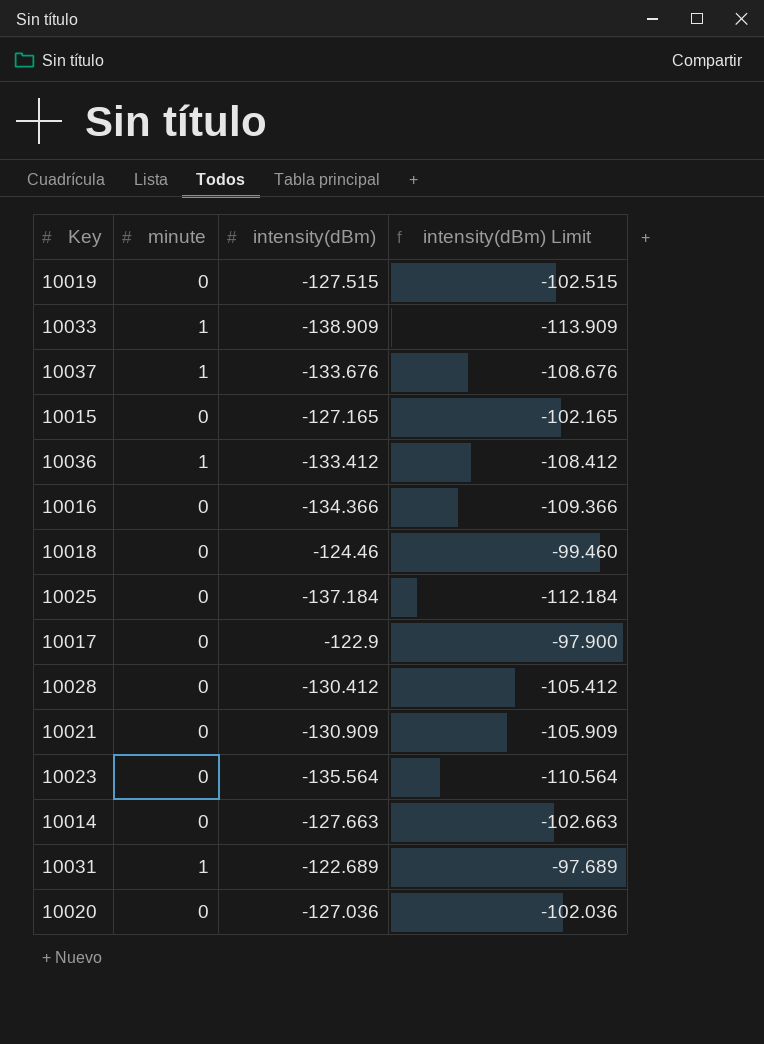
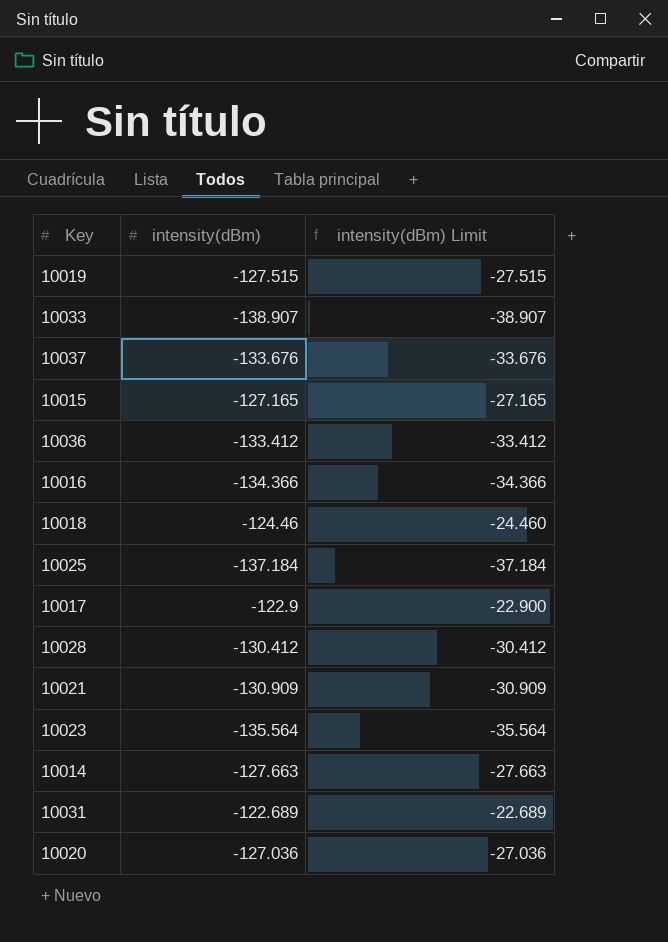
column minute | position: 2 -> none
column intensity(dBm) Limit | formula: [intensity(dBm)] + 25 -> [intensity(dBm)] + 100
10033 | intensity(dBm): -138.909 -> -138.907

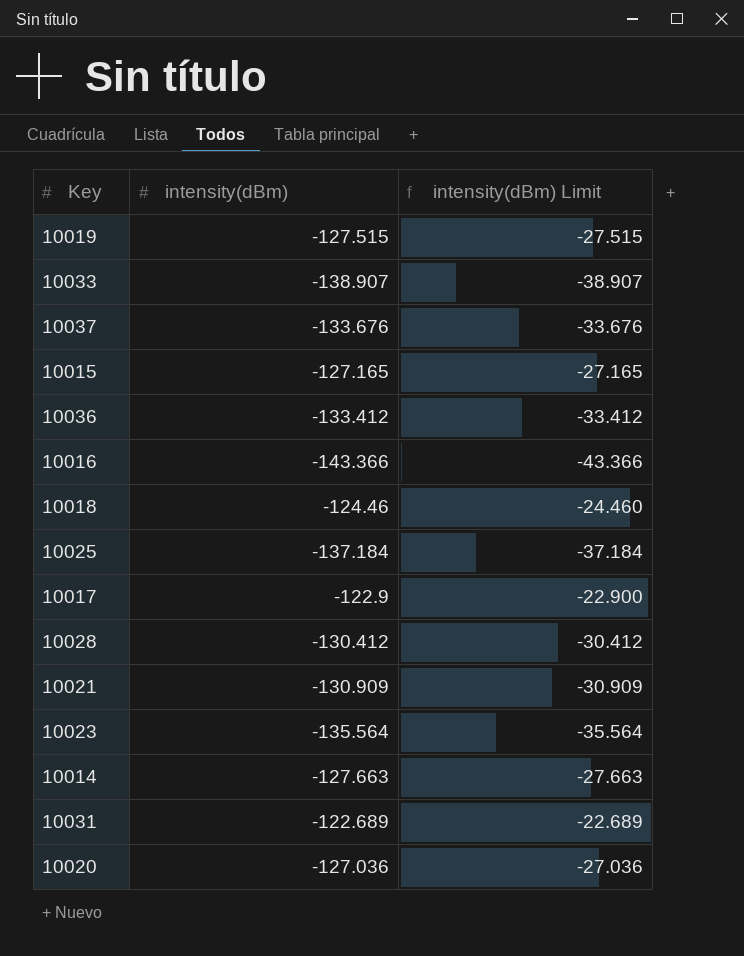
10016 | intensity(dBm): -134.366 -> -143.366
10016 | intensity(dBm) Limit: -34.366 -> -43.366

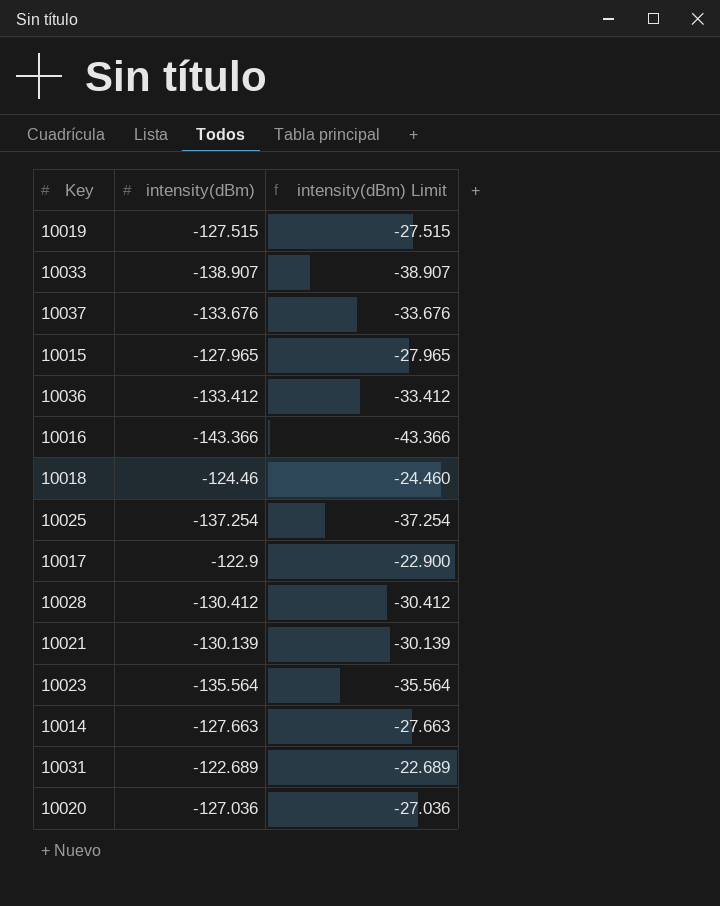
10015 | intensity(dBm): -127.165 -> -127.965
10015 | intensity(dBm) Limit: -27.165 -> -27.965
10025 | intensity(dBm): -137.184 -> -137.254
10025 | intensity(dBm) Limit: -37.184 -> -37.254
10021 | intensity(dBm): -130.909 -> -130.139
10021 | intensity(dBm) Limit: -30.909 -> -30.139

